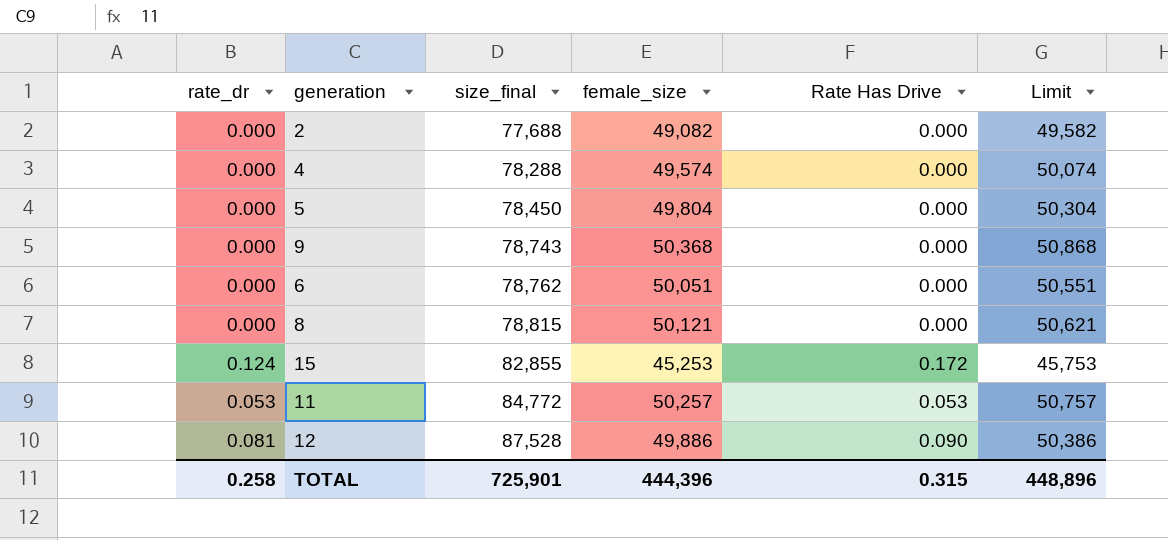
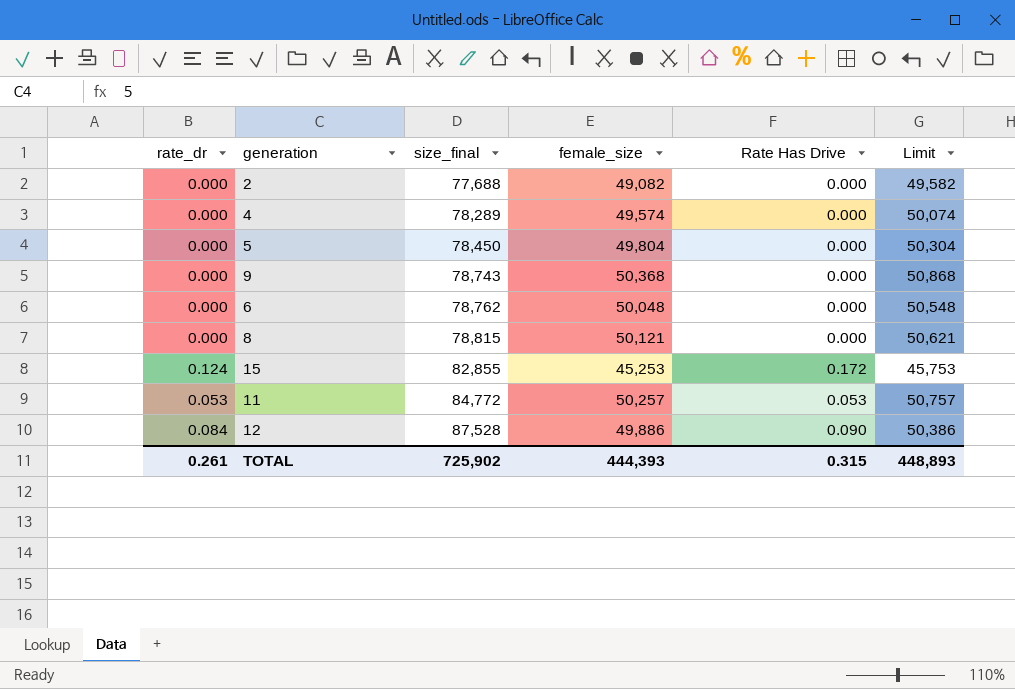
4 | size_final: 78,288 -> 78,289
6 | female_size: 50,051 -> 50,048
6 | Limit: 50,551 -> 50,548
12 | rate_dr: 0.081 -> 0.084
TOTAL | rate_dr: 0.258 -> 0.261
TOTAL | size_final: 725,901 -> 725,902
TOTAL | female_size: 444,396 -> 444,393
TOTAL | Limit: 448,896 -> 448,893

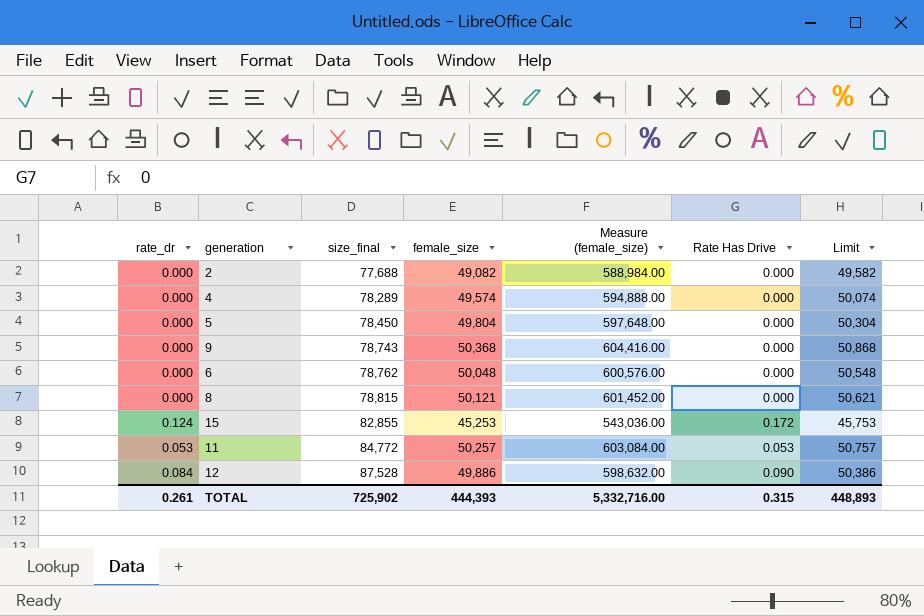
column Measure (female_size) | formula: none -> [female_size] * 12

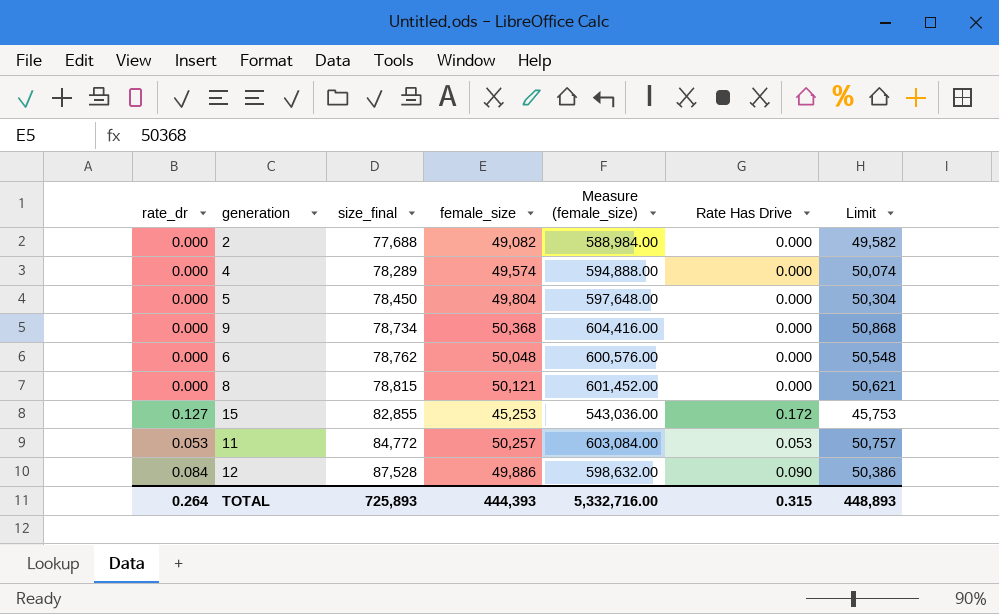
9 | size_final: 78,743 -> 78,734
15 | rate_dr: 0.124 -> 0.127
TOTAL | rate_dr: 0.261 -> 0.264
TOTAL | size_final: 725,902 -> 725,893

